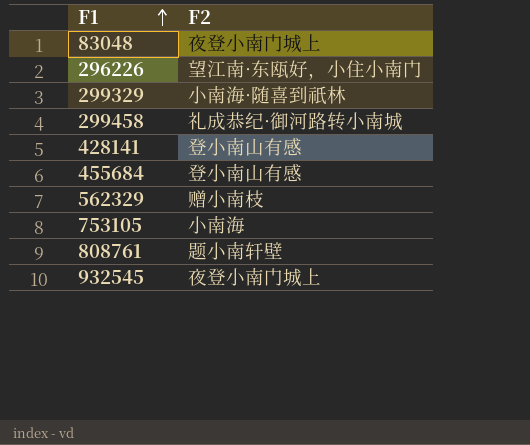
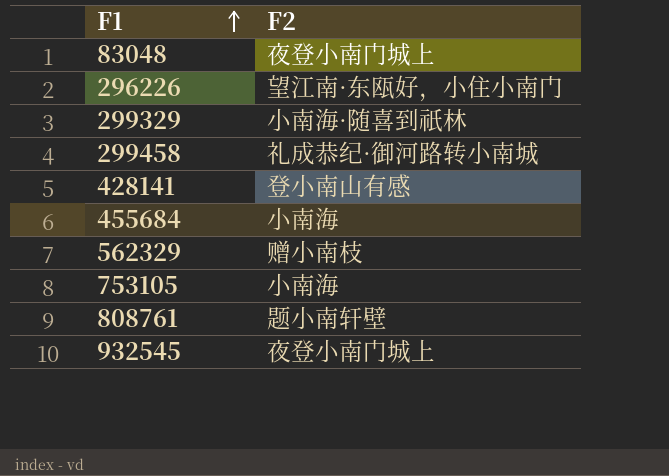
455684 | F2: 登小南山有感 -> 小南海

